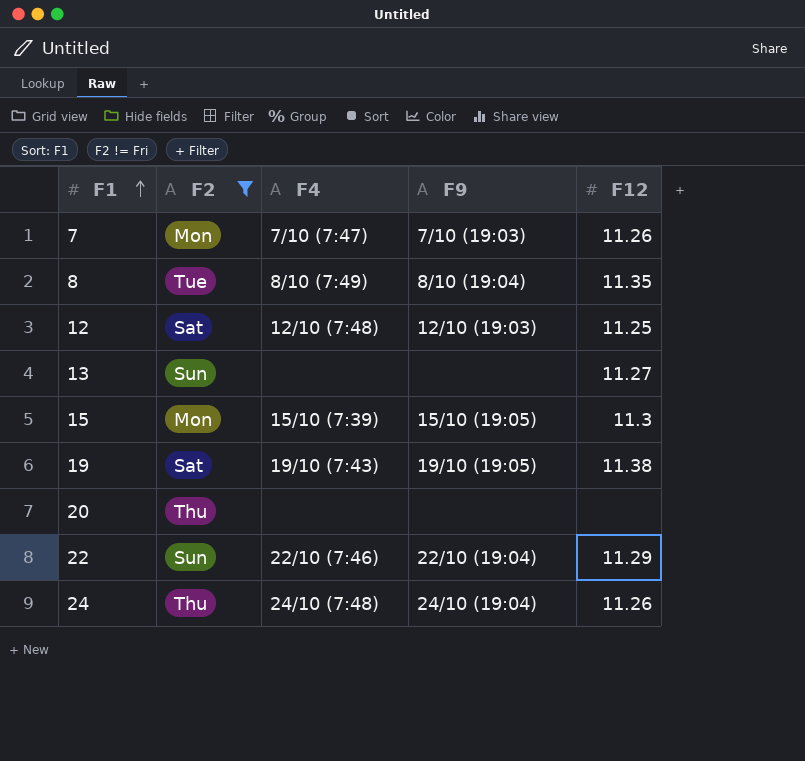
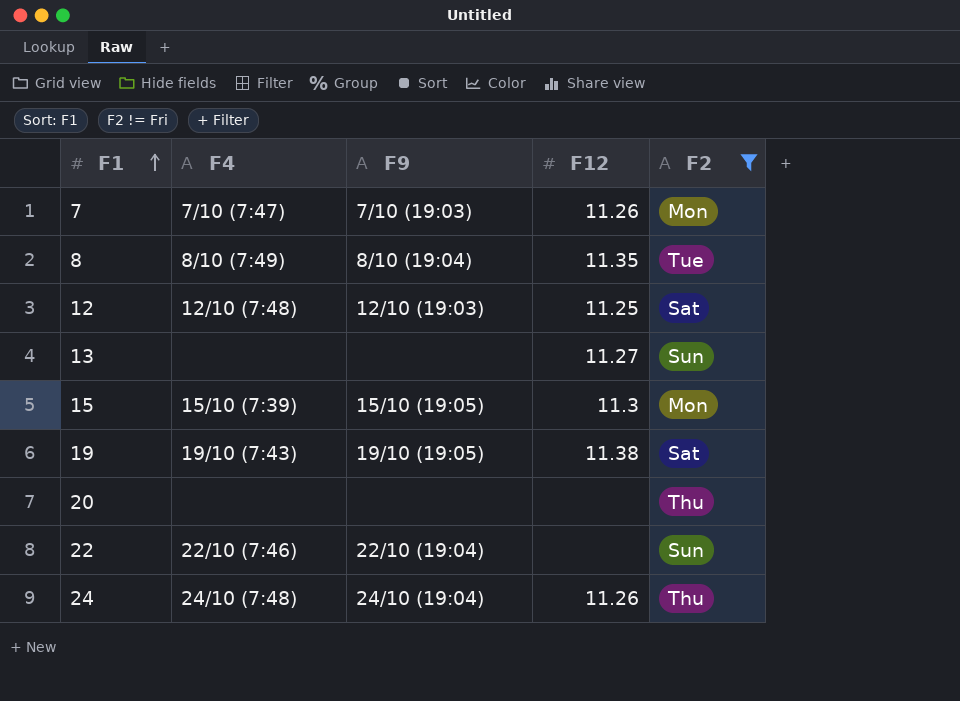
column F2 | position: 2 -> 5
22 | F12: 11.29 -> none

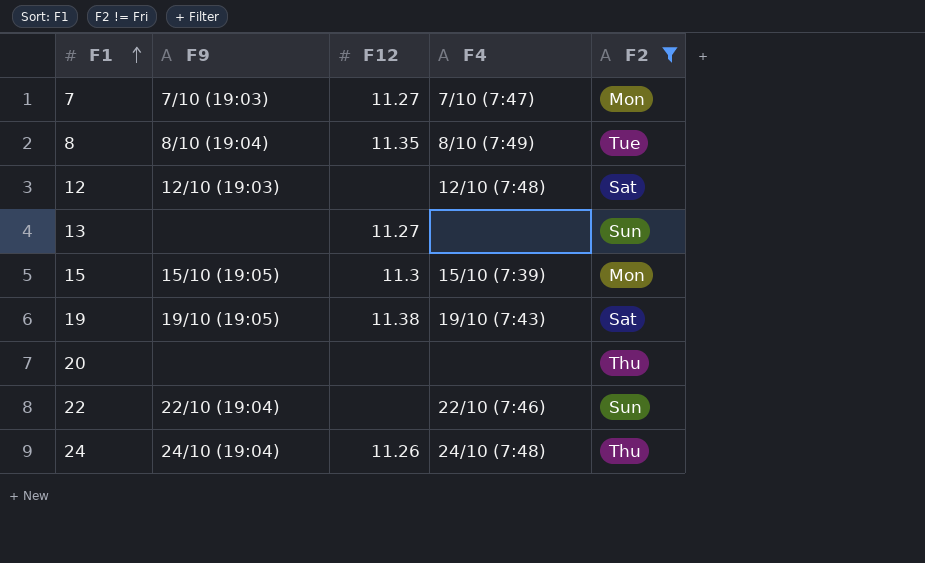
column F4 | position: 2 -> 4
7 | F12: 11.26 -> 11.27
12 | F12: 11.25 -> none

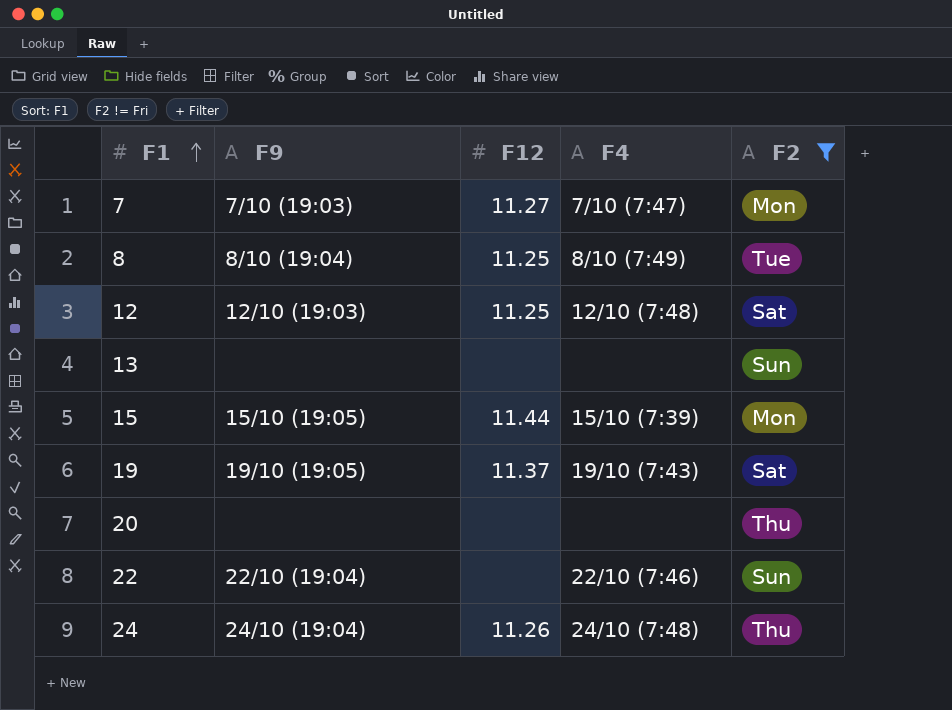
8 | F12: 11.35 -> 11.25
12 | F12: none -> 11.25
13 | F12: 11.27 -> none
15 | F12: 11.3 -> 11.44
19 | F12: 11.38 -> 11.37

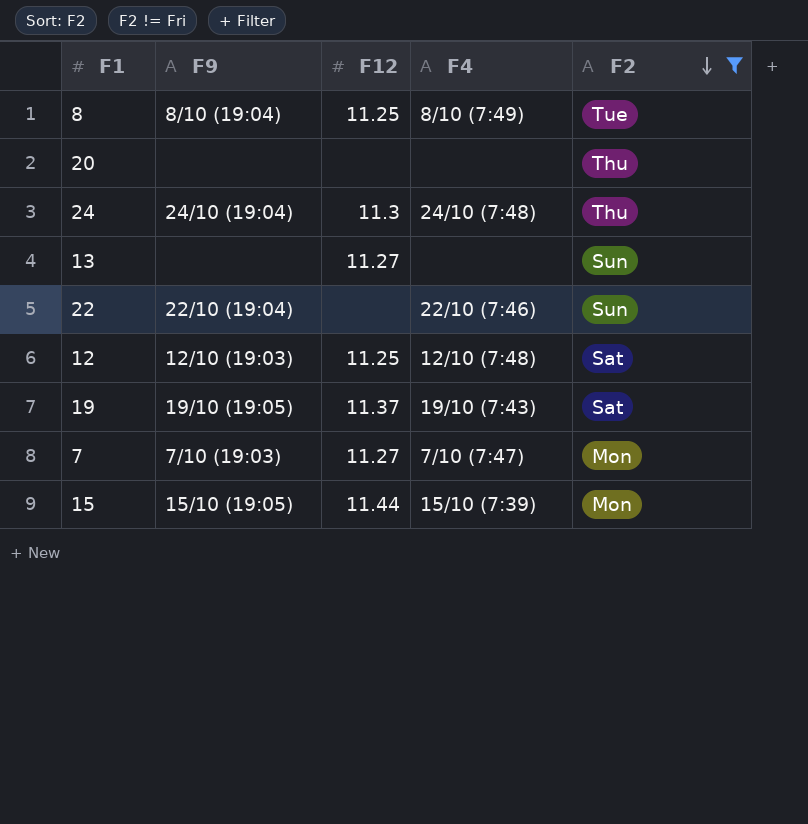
row order: F1 ascending -> F2 descending
24 | F12: 11.26 -> 11.3
13 | F12: none -> 11.27

